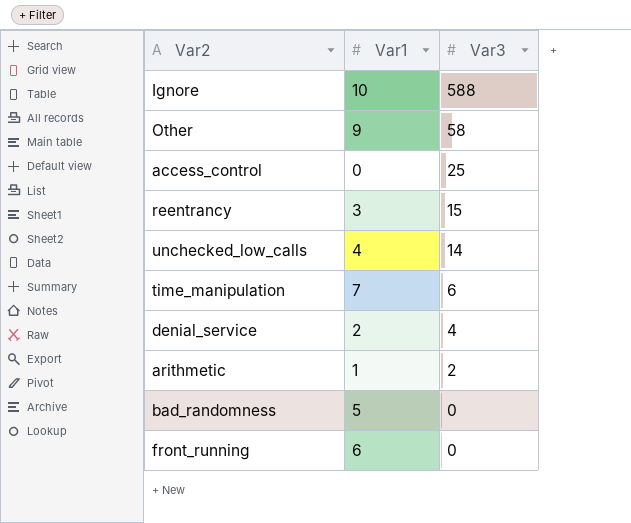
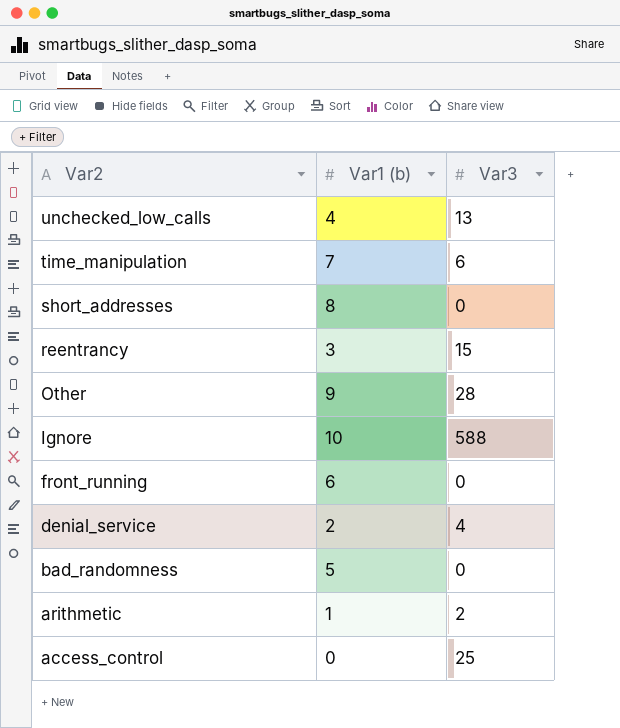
row order: Var3 descending -> Var2 descending
column name: Var1 -> Var1 (b)
unchecked_low_calls | Var3: 14 -> 13
row short_addresses: none -> 8 | 0
Other | Var3: 58 -> 28

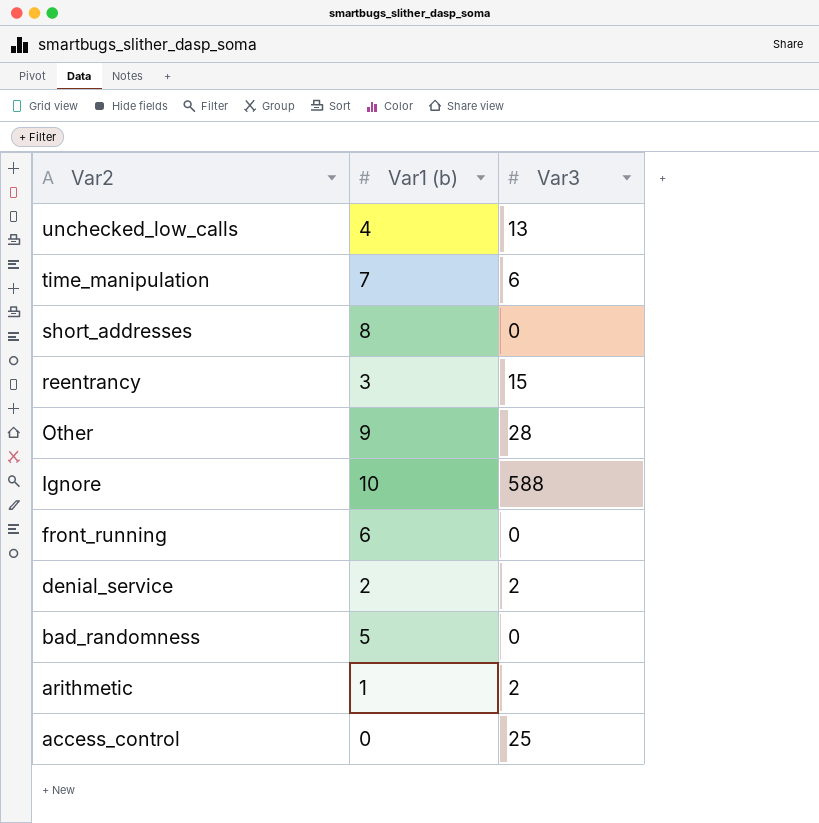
denial_service | Var3: 4 -> 2

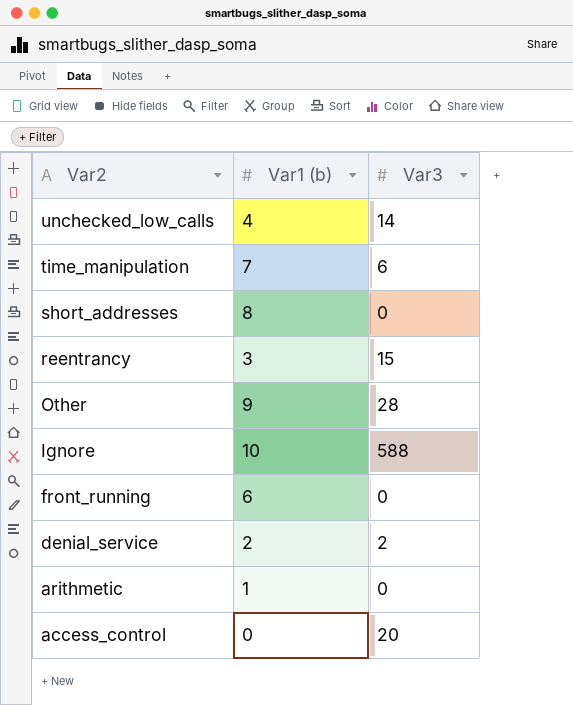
row bad_randomness: 5 | 0 -> none
unchecked_low_calls | Var3: 13 -> 14
arithmetic | Var3: 2 -> 0
access_control | Var3: 25 -> 20

